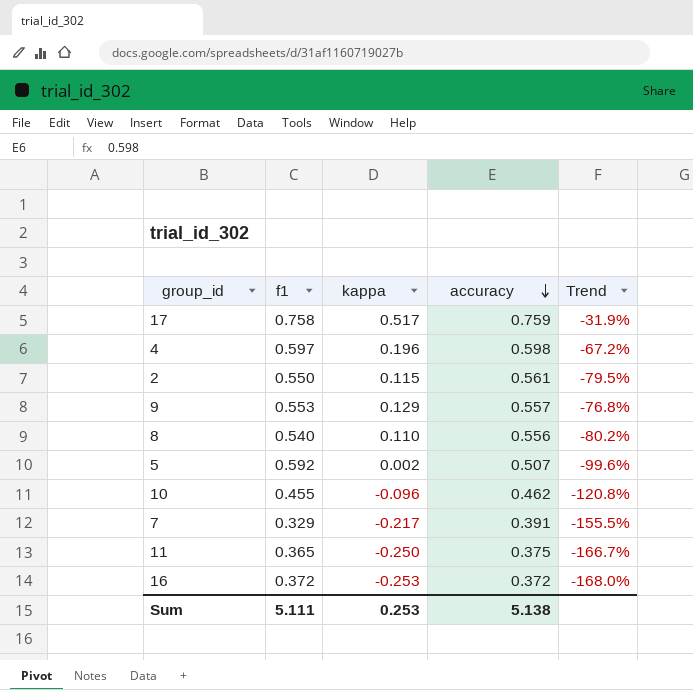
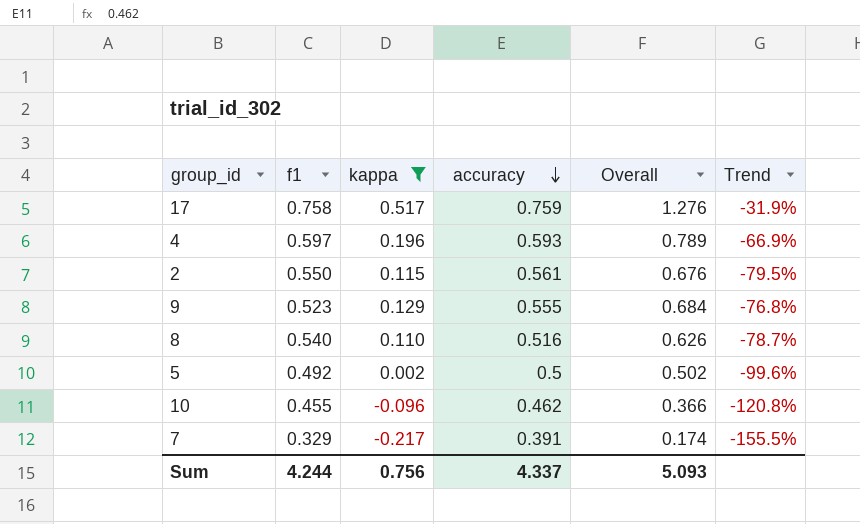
filter: none -> kappa >= -0.217
column Overall | formula: none -> [kappa] + [accuracy]
4 | accuracy: 0.598 -> 0.593
4 | Trend: -67.2% -> -66.9%
9 | f1: 0.553 -> 0.523
9 | accuracy: 0.557 -> 0.555
8 | accuracy: 0.556 -> 0.516
8 | Trend: -80.2% -> -78.7%
5 | f1: 0.592 -> 0.492
5 | accuracy: 0.507 -> 0.5
Sum | f1: 5.111 -> 4.244
Sum | kappa: 0.253 -> 0.756
Sum | accuracy: 5.138 -> 4.337

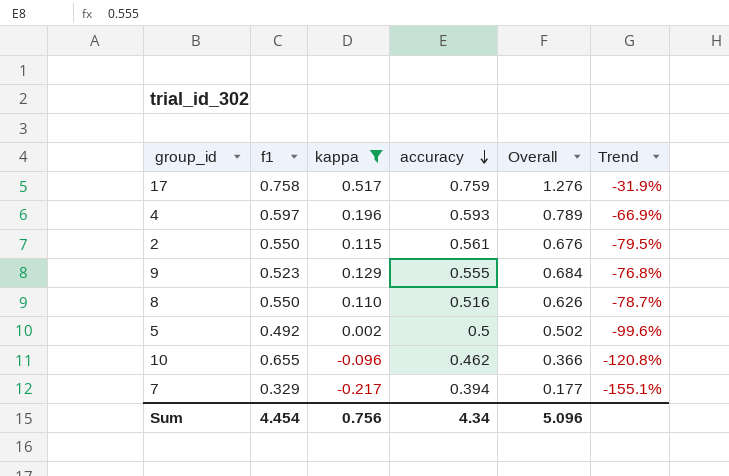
8 | f1: 0.540 -> 0.550
10 | f1: 0.455 -> 0.655
7 | accuracy: 0.391 -> 0.394
7 | Overall: 0.174 -> 0.177
7 | Trend: -155.5% -> -155.1%
Sum | f1: 4.244 -> 4.454
Sum | accuracy: 4.337 -> 4.34
Sum | Overall: 5.093 -> 5.096

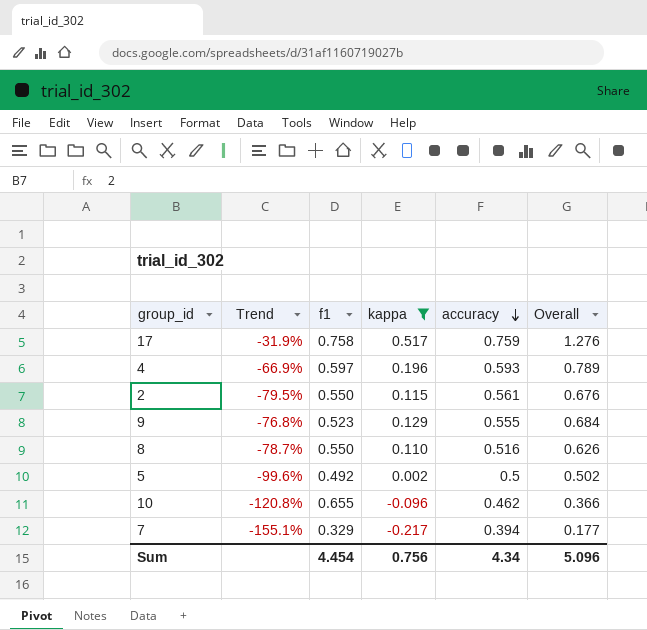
column Trend | position: 6 -> 2

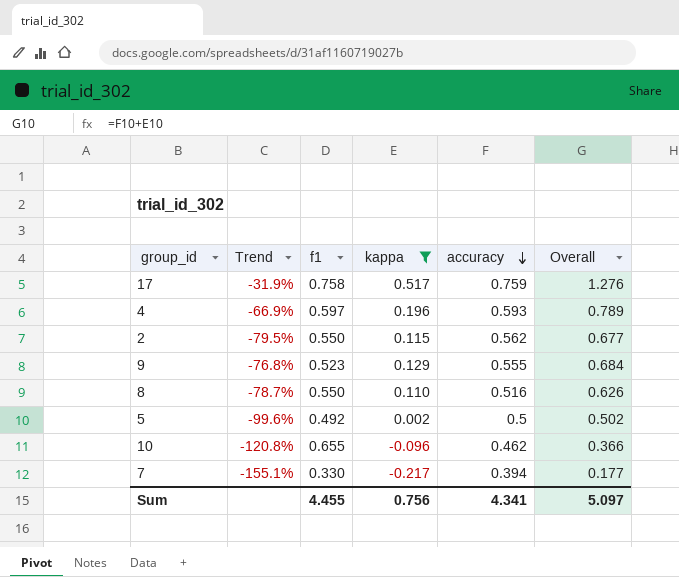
2 | accuracy: 0.561 -> 0.562
2 | Overall: 0.676 -> 0.677
7 | f1: 0.329 -> 0.330
Sum | f1: 4.454 -> 4.455
Sum | accuracy: 4.34 -> 4.341
Sum | Overall: 5.096 -> 5.097

